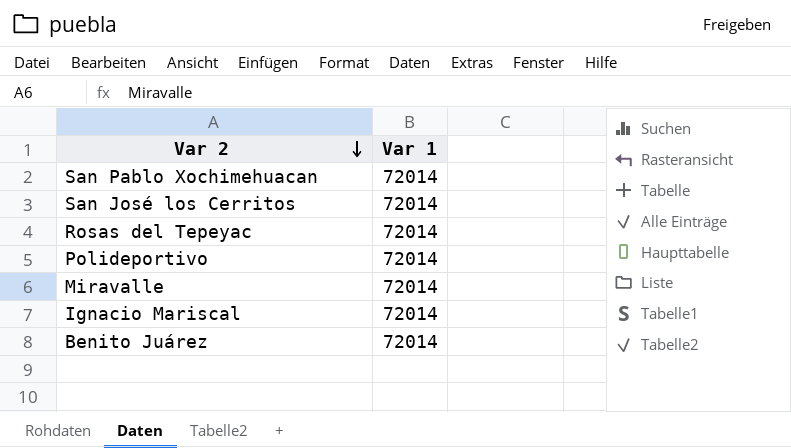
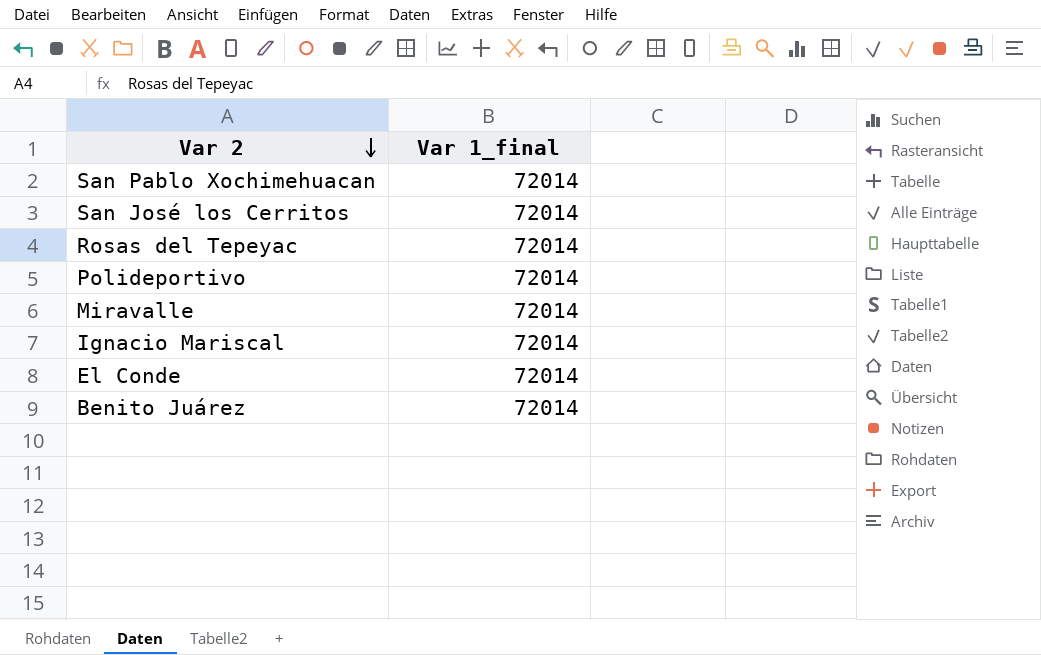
column name: Var 1 -> Var 1_final
row El Conde: none -> 72014

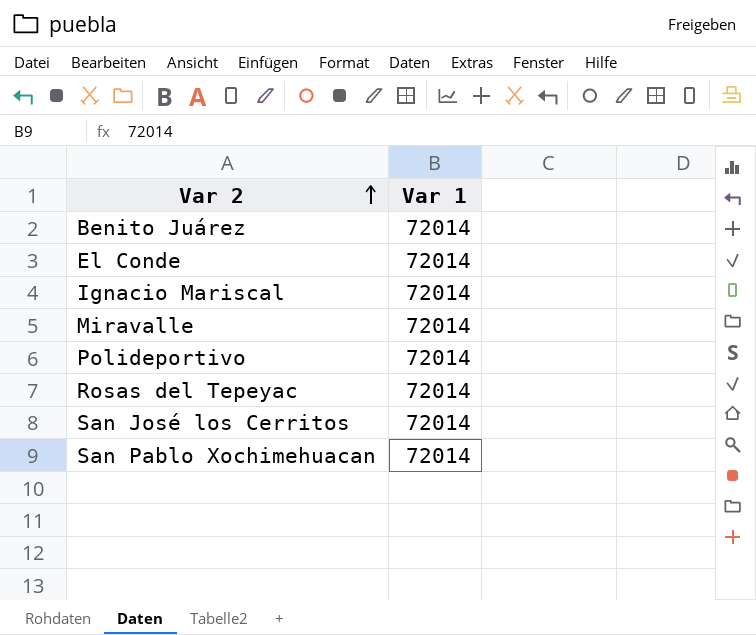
row order: Var 2 descending -> Var 2 ascending
column name: Var 1_final -> Var 1

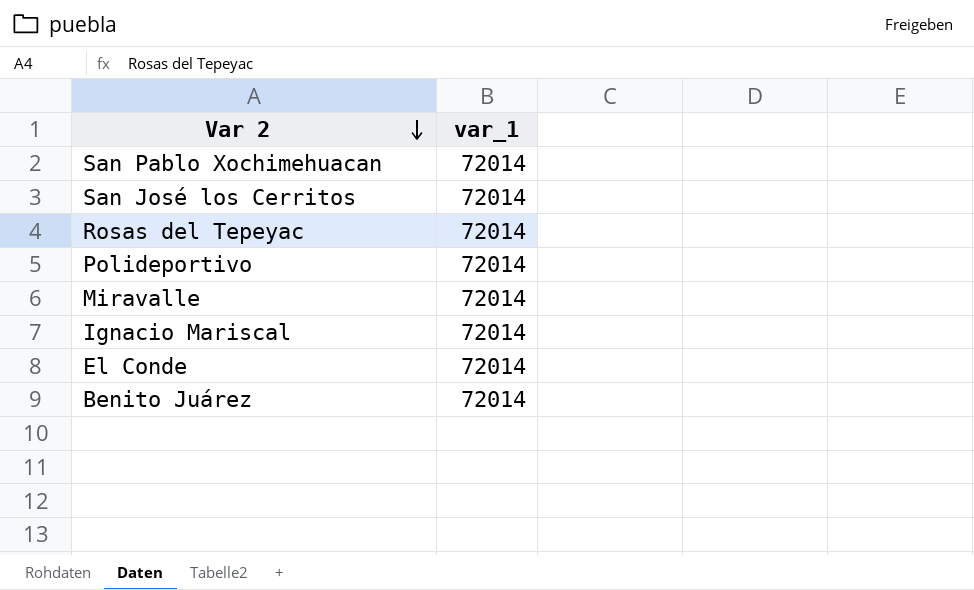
row order: Var 2 ascending -> Var 2 descending
column name: Var 1 -> var_1

